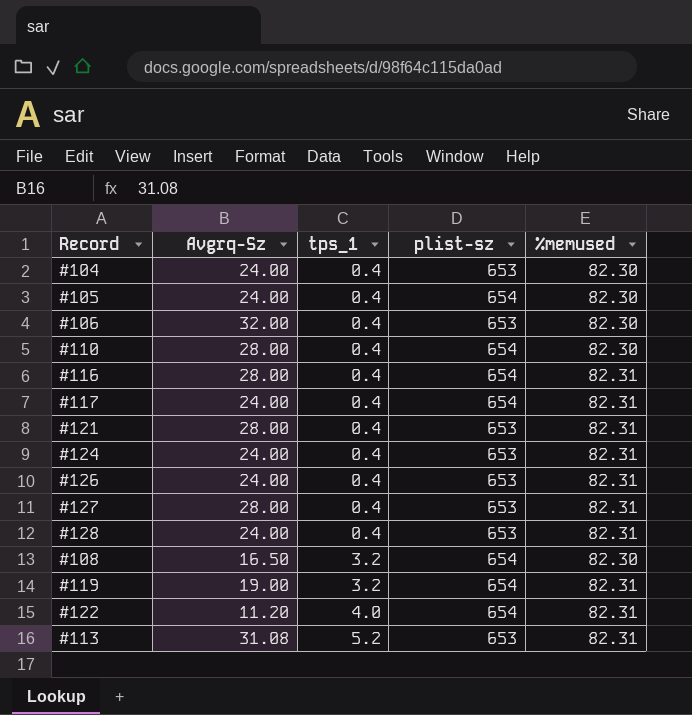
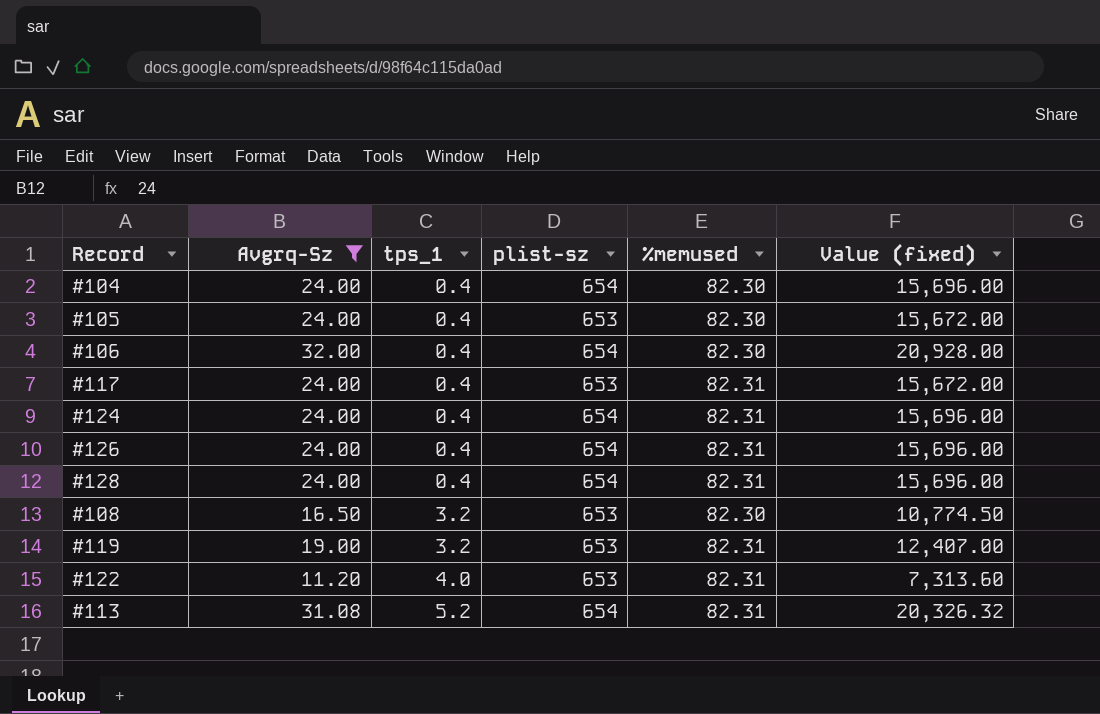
filter: none -> Avgrq-Sz != 28.00
column Value (fixed) | formula: none -> [Avgrq-Sz] * [plist-sz]
#104 | plist-sz: 653 -> 654
#105 | plist-sz: 654 -> 653
#106 | plist-sz: 653 -> 654
#117 | plist-sz: 654 -> 653
#124 | plist-sz: 653 -> 654
#126 | plist-sz: 653 -> 654
#128 | plist-sz: 653 -> 654
#108 | plist-sz: 654 -> 653
#119 | plist-sz: 654 -> 653
#122 | plist-sz: 654 -> 653
#113 | plist-sz: 653 -> 654

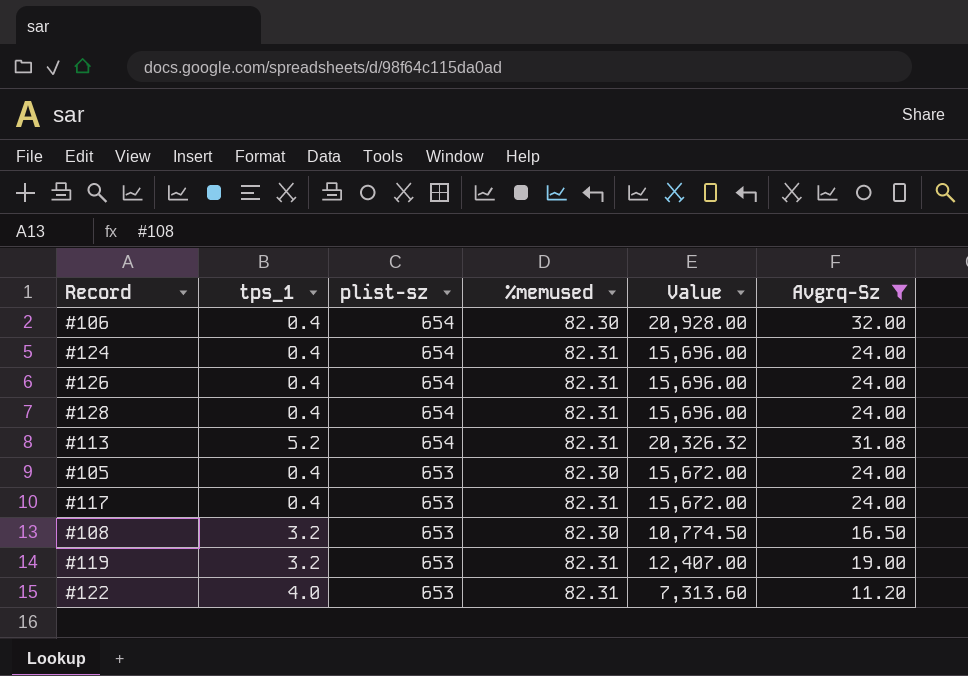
row order: tps_1 ascending -> plist-sz descending
column name: Value (fixed) -> Value
column Avgrq-Sz | position: 2 -> 6
row #104: 24.00 | 0.4 | 654 | 82.30 | 15,696.00 -> none

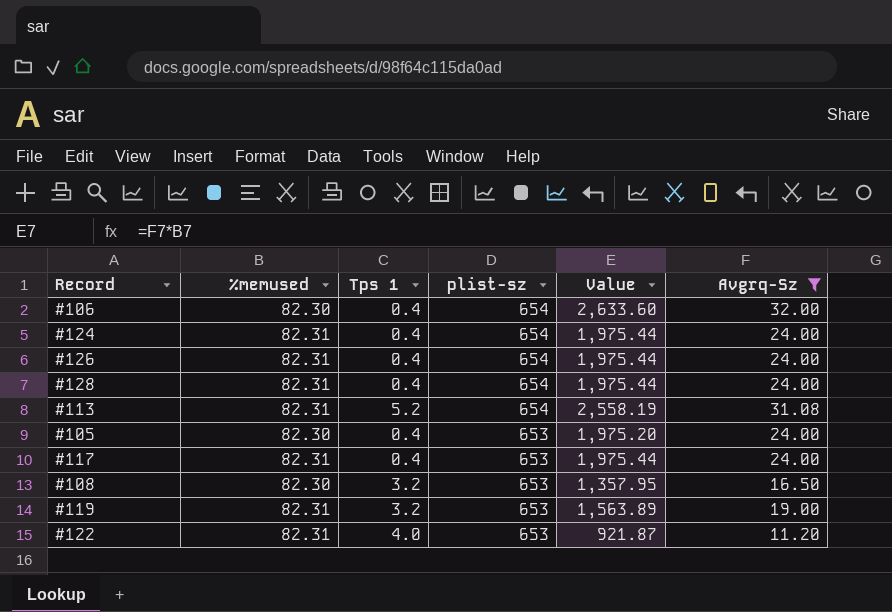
column %memused | position: 4 -> 2
column name: tps_1 -> Tps 1
column Value | formula: [plist-sz] * [Avgrq-Sz] -> [%memused] * [Avgrq-Sz]

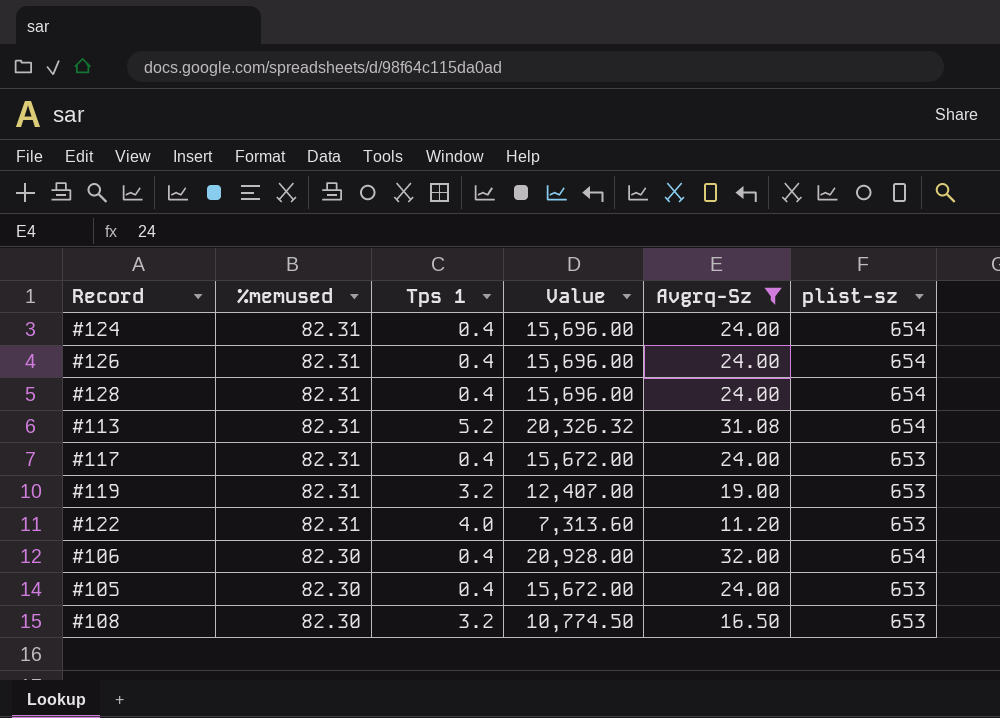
row order: plist-sz descending -> %memused descending
column Value | formula: [%memused] * [Avgrq-Sz] -> [Avgrq-Sz] * [plist-sz]
column plist-sz | position: 4 -> 6

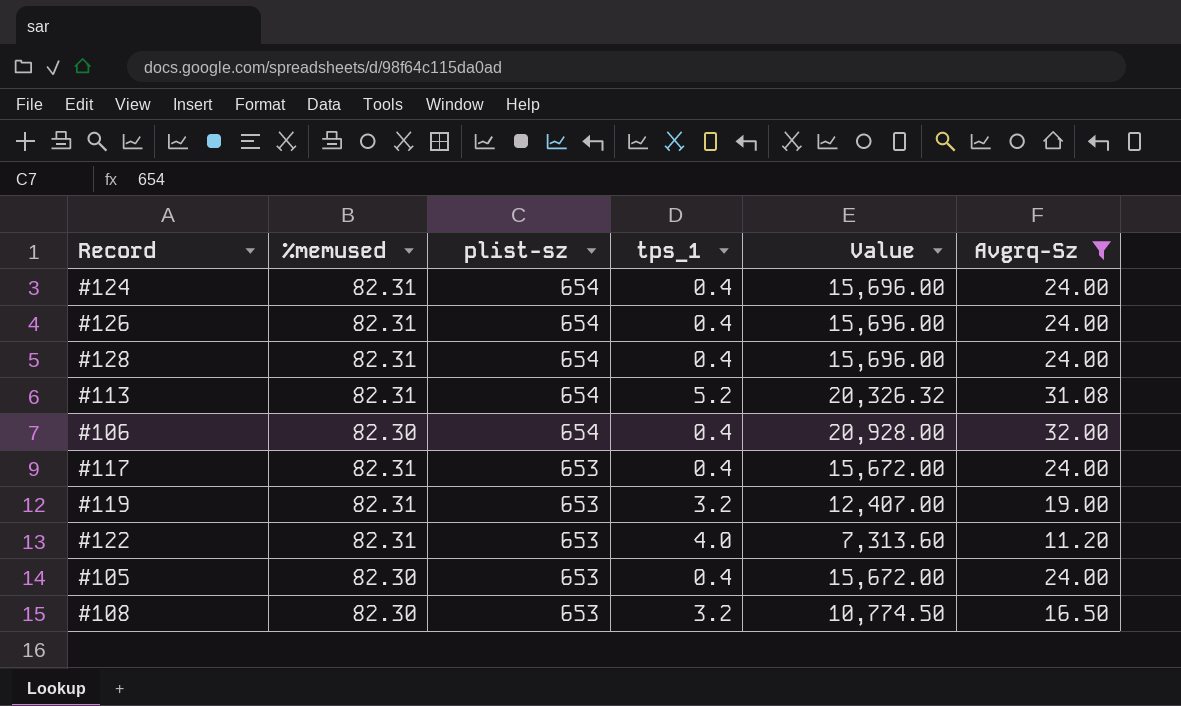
row order: %memused descending -> plist-sz descending
column plist-sz | position: 6 -> 3
column name: Tps 1 -> tps_1

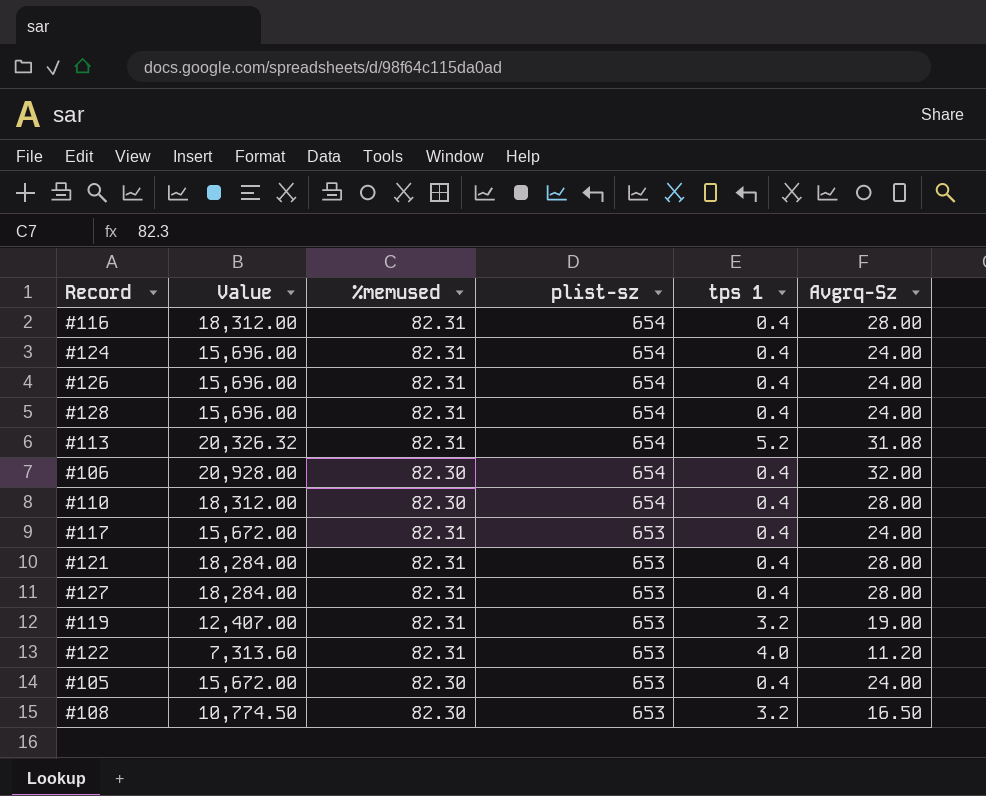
filter: Avgrq-Sz != 28.00 -> none
column Value | position: 5 -> 2
column name: tps_1 -> tps 1

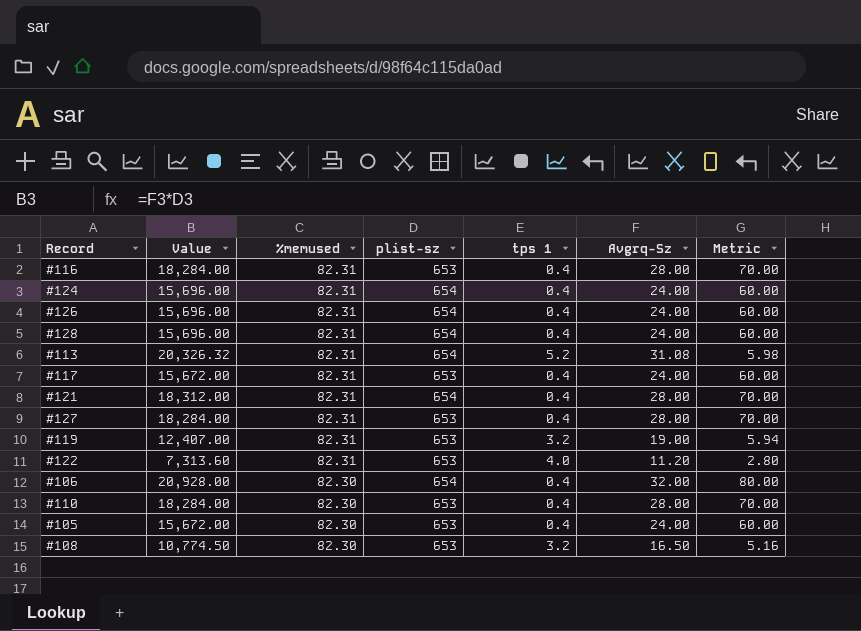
row order: plist-sz descending -> %memused descending
column Metric | formula: none -> [Avgrq-Sz] / [tps 1]
#116 | Value: 18,312.00 -> 18,284.00
#116 | plist-sz: 654 -> 653
#121 | Value: 18,284.00 -> 18,312.00
#121 | plist-sz: 653 -> 654
#110 | Value: 18,312.00 -> 18,284.00
#110 | plist-sz: 654 -> 653

